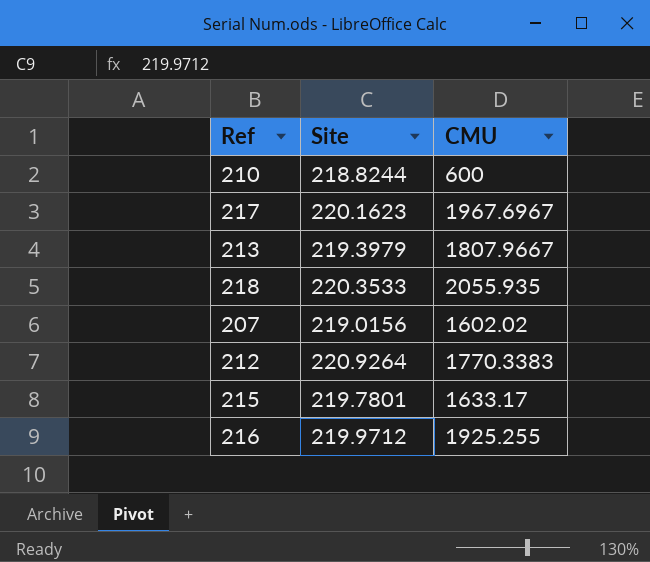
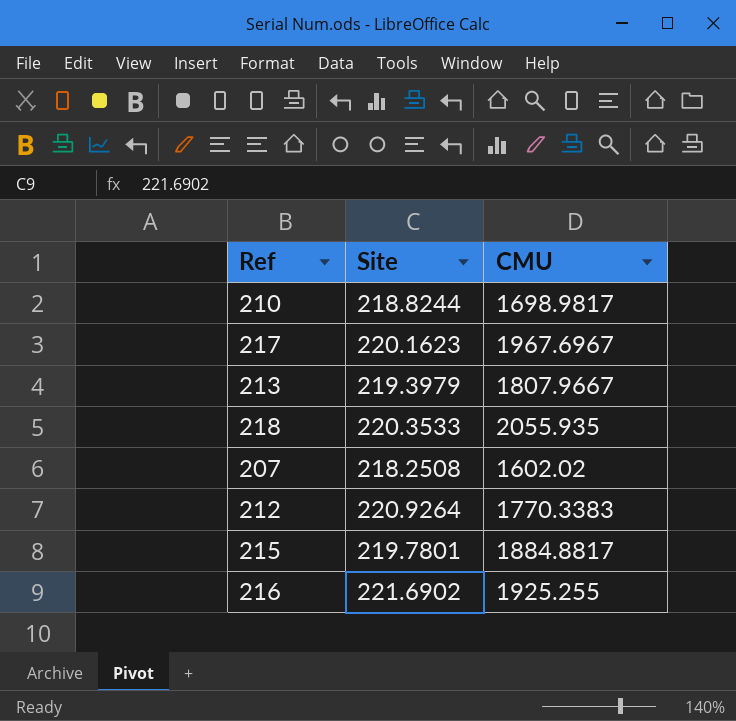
210 | CMU: 600 -> 1698.9817
207 | Site: 219.0156 -> 218.2508
215 | CMU: 1633.17 -> 1884.8817
216 | Site: 219.9712 -> 221.6902

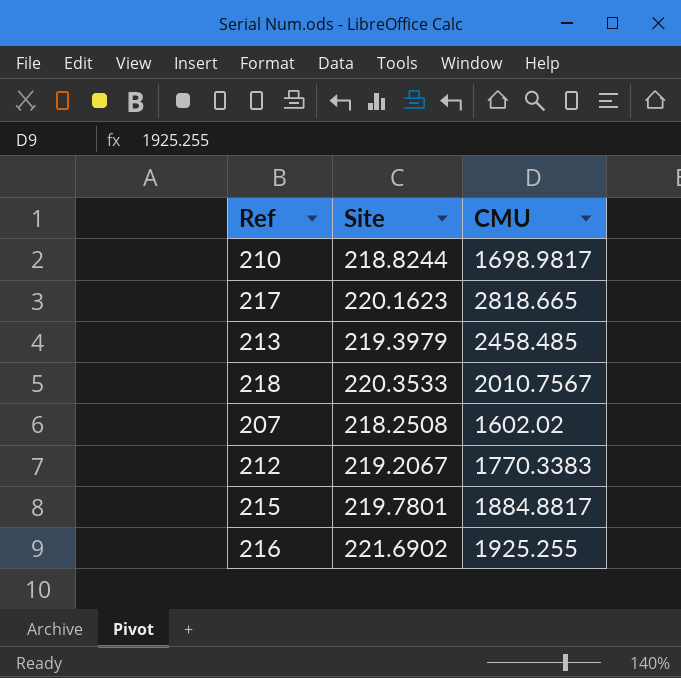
217 | CMU: 1967.6967 -> 2818.665
213 | CMU: 1807.9667 -> 2458.485
218 | CMU: 2055.935 -> 2010.7567
212 | Site: 220.9264 -> 219.2067

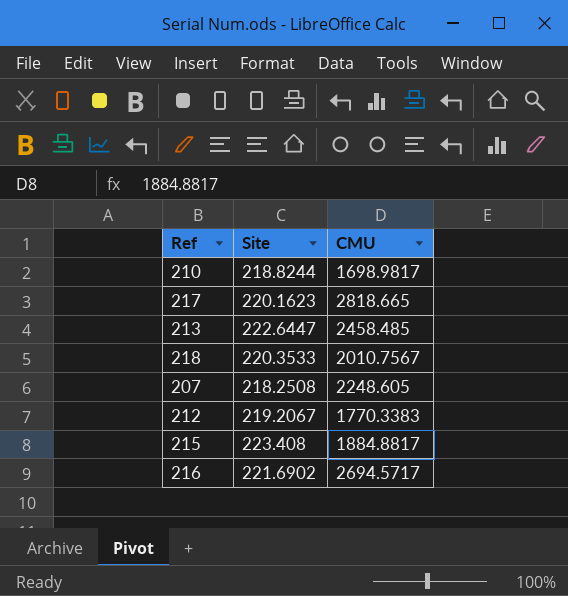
213 | Site: 219.3979 -> 222.6447
207 | CMU: 1602.02 -> 2248.605
215 | Site: 219.7801 -> 223.408
216 | CMU: 1925.255 -> 2694.5717

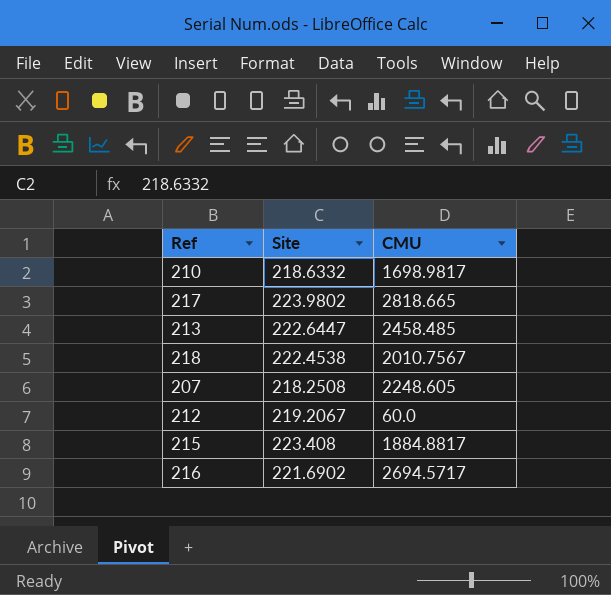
210 | Site: 218.8244 -> 218.6332
217 | Site: 220.1623 -> 223.9802
218 | Site: 220.3533 -> 222.4538
212 | CMU: 1770.3383 -> 60.0

